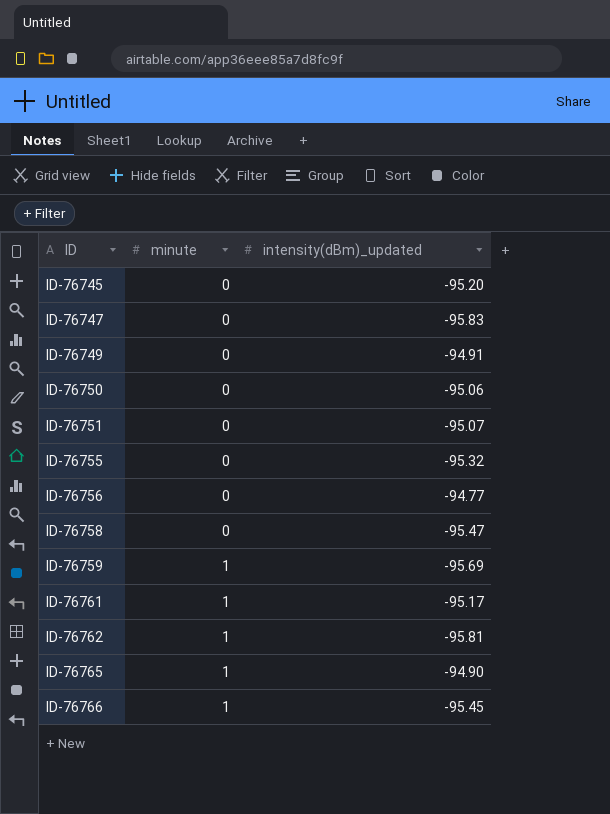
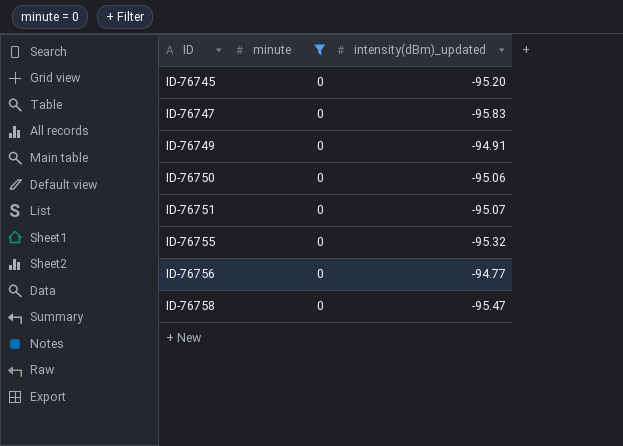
filter: none -> minute = 0

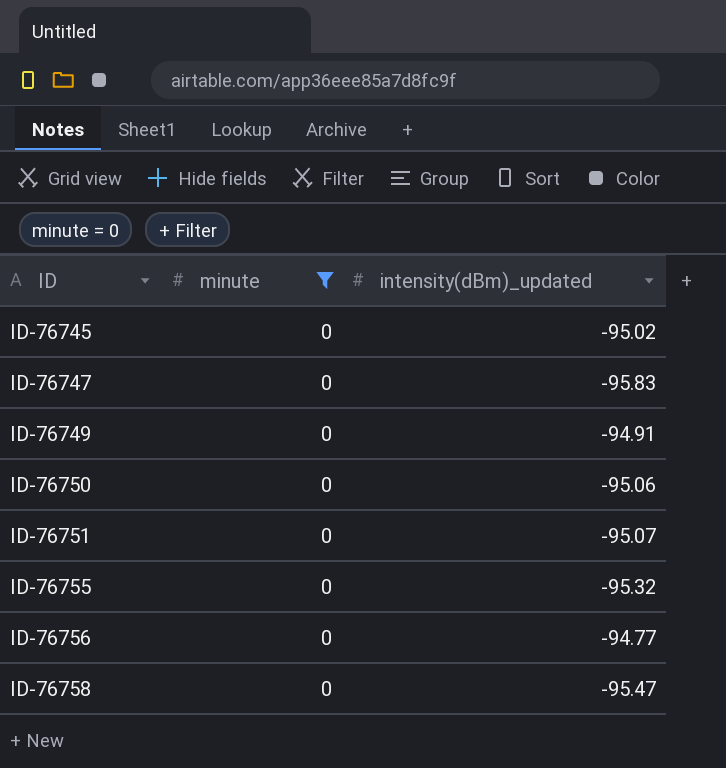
ID-76745 | intensity(dBm)_updated: -95.20 -> -95.02

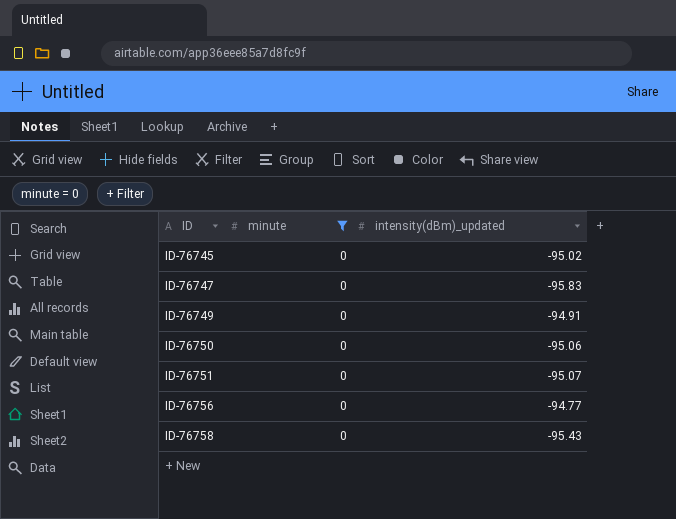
row ID-76755: 0 | -95.32 -> none
ID-76758 | intensity(dBm)_updated: -95.47 -> -95.43

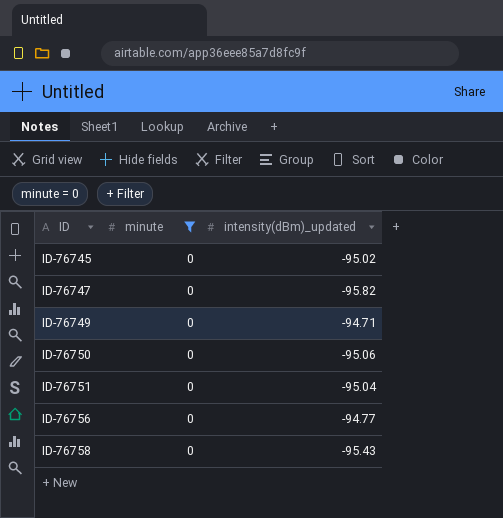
ID-76747 | intensity(dBm)_updated: -95.83 -> -95.82
ID-76749 | intensity(dBm)_updated: -94.91 -> -94.71
ID-76751 | intensity(dBm)_updated: -95.07 -> -95.04

